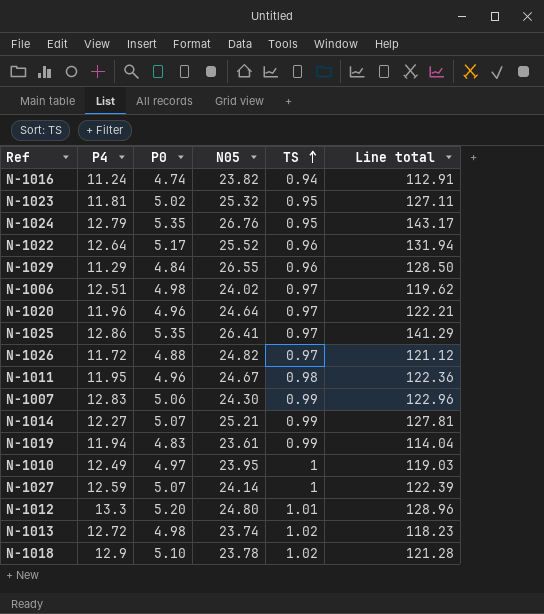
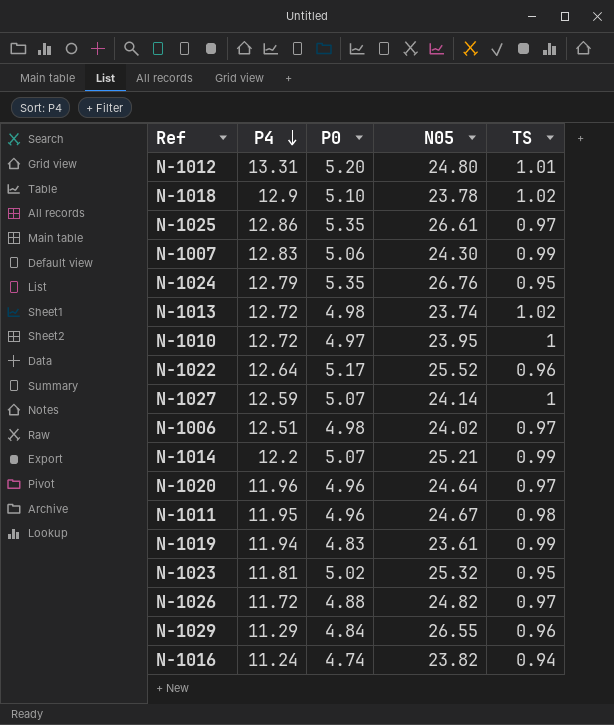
row order: TS ascending -> P4 descending
column Line total | formula: [P0] * [N05] -> none
N-1012 | P4: 13.3 -> 13.31
N-1025 | N05: 26.41 -> 26.61
N-1010 | P4: 12.49 -> 12.72
N-1014 | P4: 12.27 -> 12.2

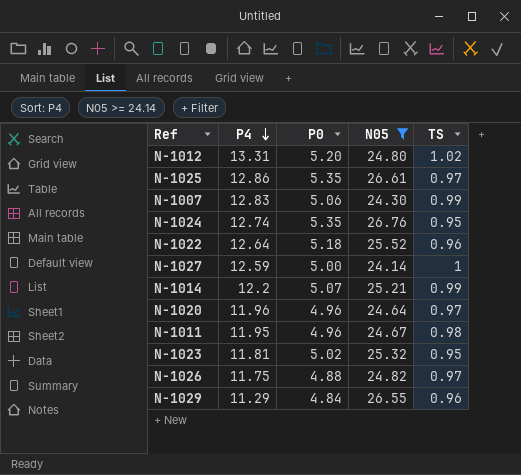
filter: none -> N05 >= 24.14
N-1012 | TS: 1.01 -> 1.02
N-1024 | P4: 12.79 -> 12.74
N-1022 | P0: 5.17 -> 5.18
N-1027 | P0: 5.07 -> 5.00
N-1026 | P4: 11.72 -> 11.75

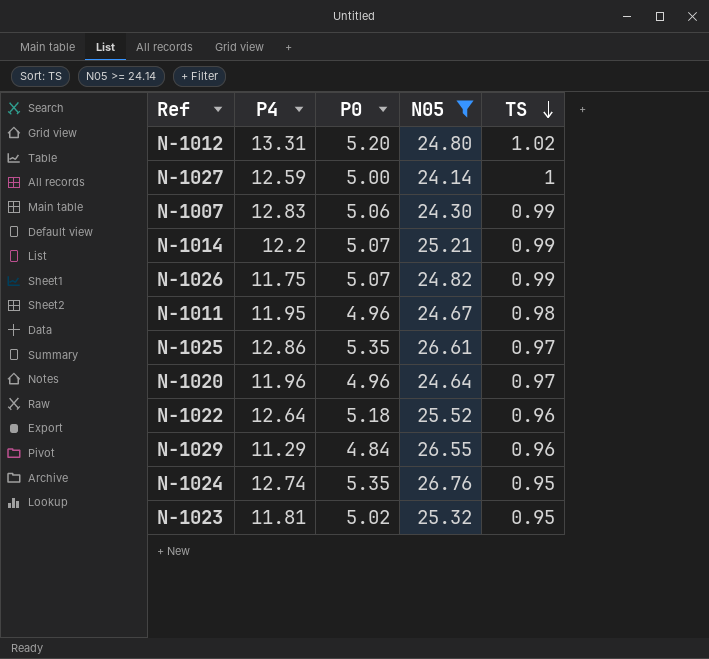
row order: P4 descending -> TS descending
N-1026 | P0: 4.88 -> 5.07
N-1026 | TS: 0.97 -> 0.99

